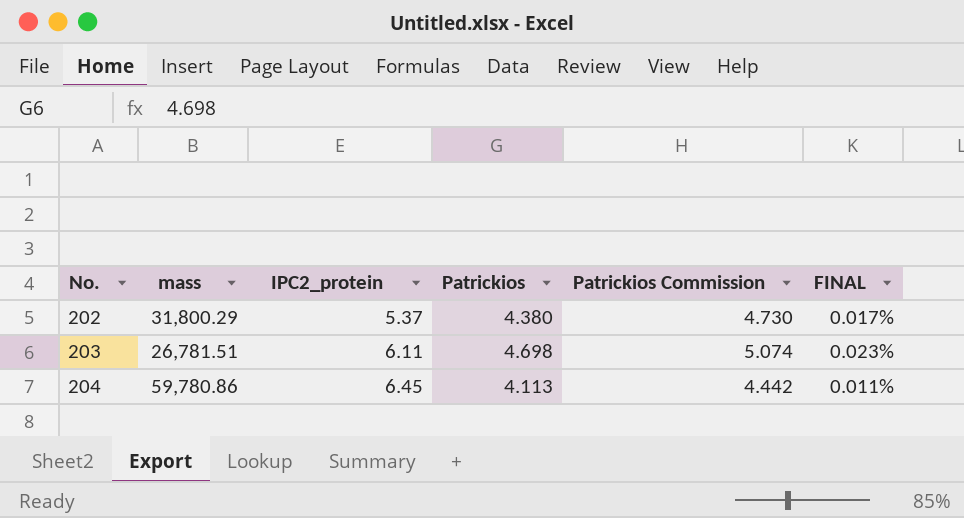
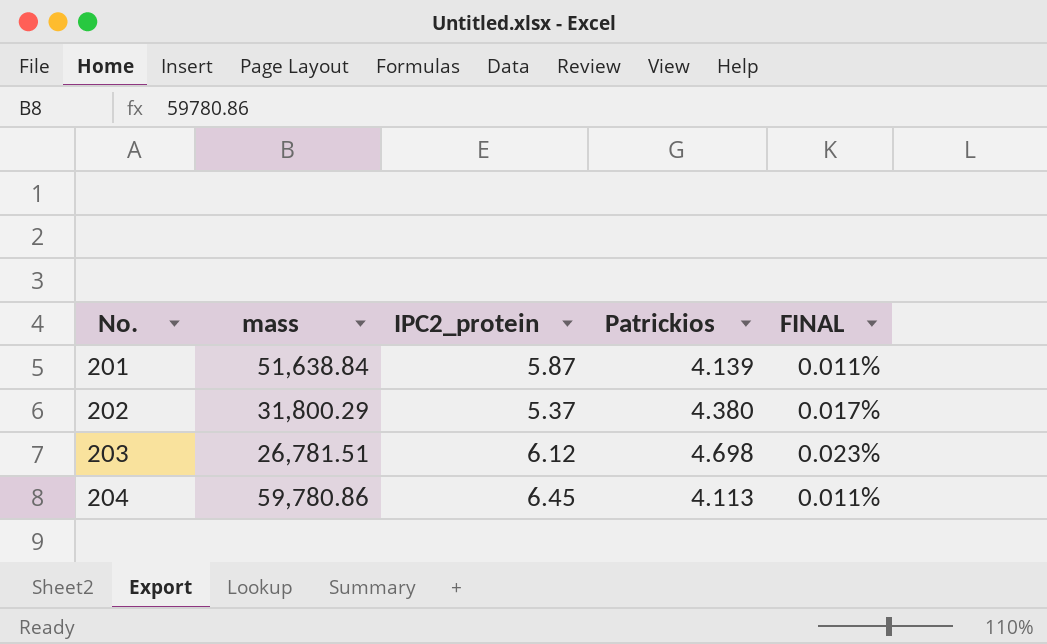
column Patrickios Commission | formula: [Patrickios] * 1.08 -> none
row 201: none -> 51,638.84 | 5.87 | 4.139 | 0.011%
203 | IPC2_protein: 6.11 -> 6.12

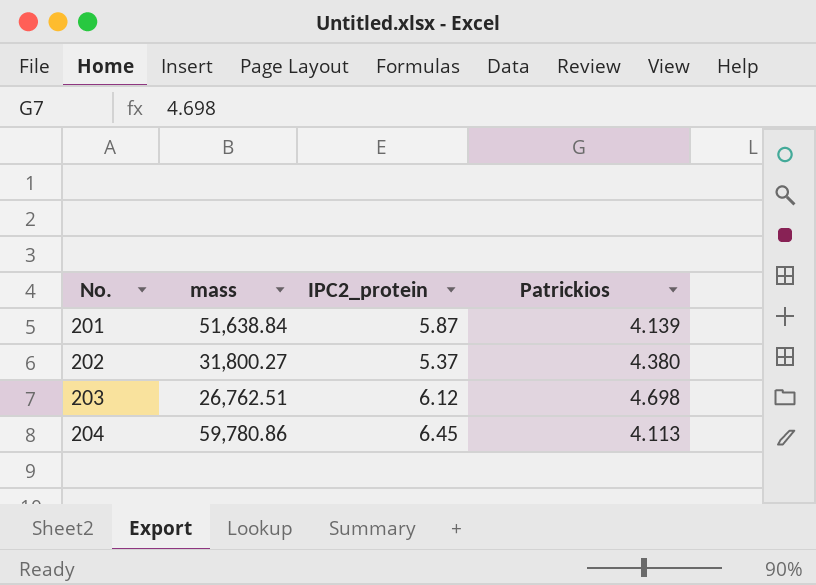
column FINAL | formula: [IPC2_protein] / [mass] -> none
202 | mass: 31,800.29 -> 31,800.27
203 | mass: 26,781.51 -> 26,762.51

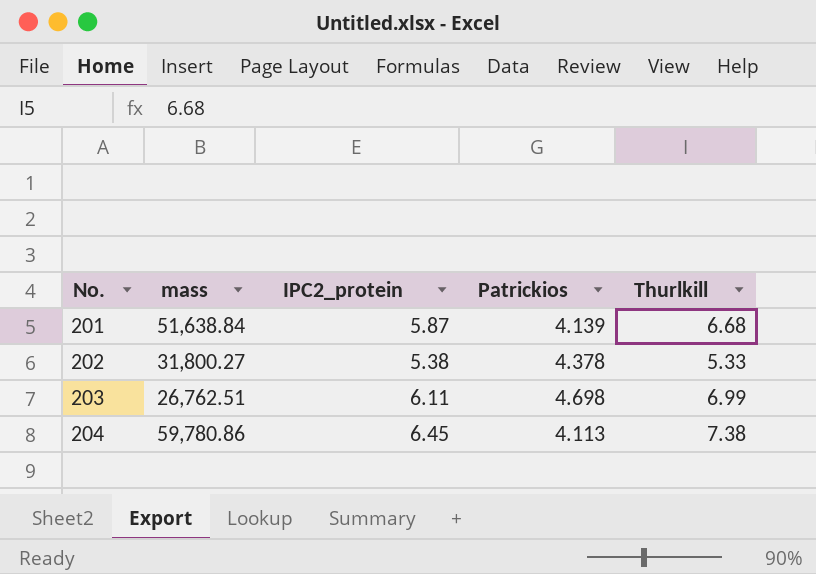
column Thurlkill | position: none -> 5
202 | IPC2_protein: 5.37 -> 5.38
202 | Patrickios: 4.380 -> 4.378
203 | IPC2_protein: 6.12 -> 6.11

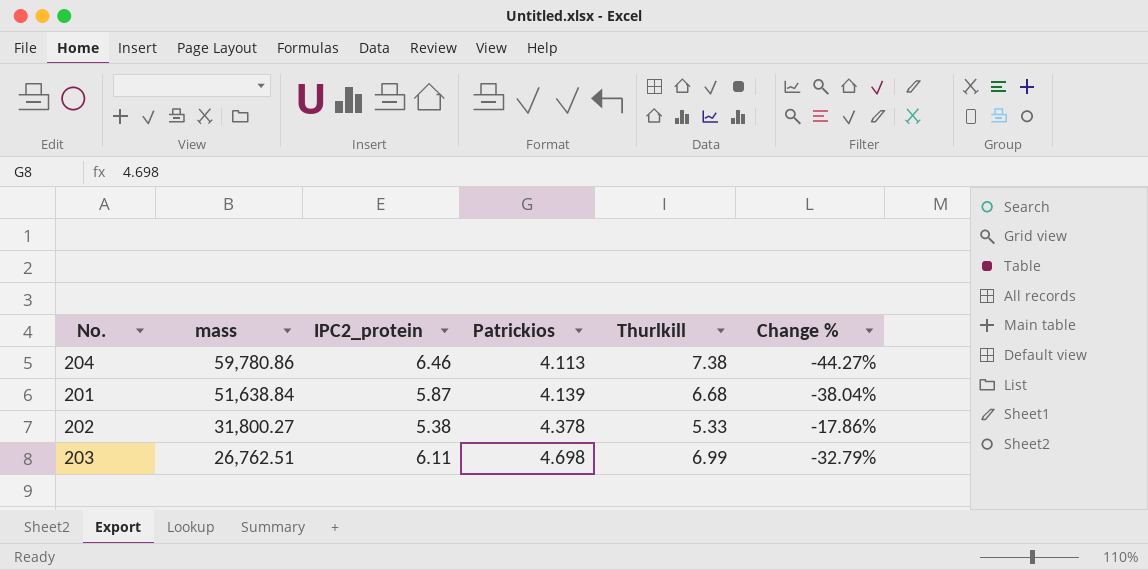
row order: No. ascending -> mass descending
column Change % | formula: none -> ([Patrickios] - [Thurlkill]) / [Thurlkill]
204 | IPC2_protein: 6.45 -> 6.46

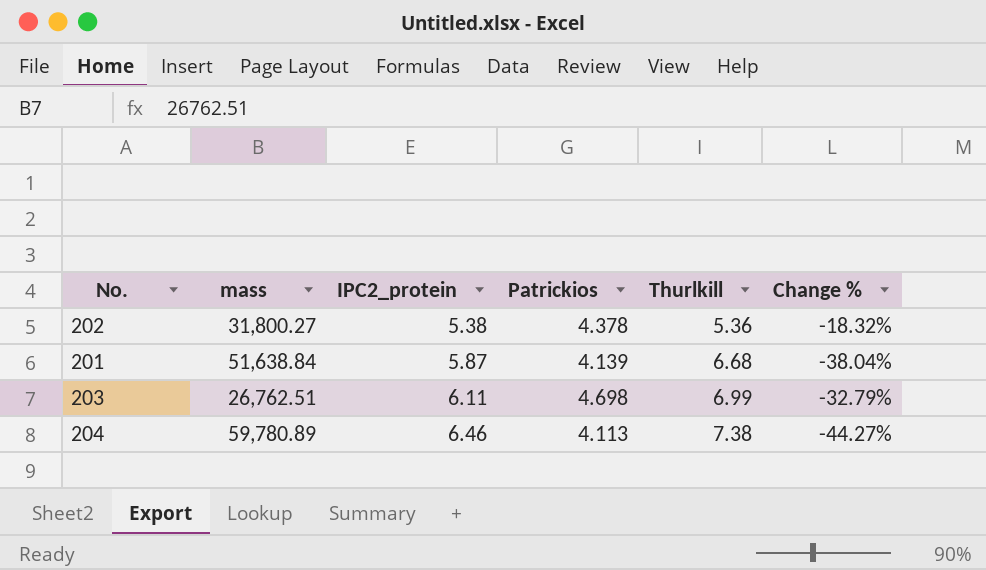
row order: mass descending -> IPC2_protein ascending
202 | Thurlkill: 5.33 -> 5.36
202 | Change %: -17.86% -> -18.32%
204 | mass: 59,780.86 -> 59,780.89

